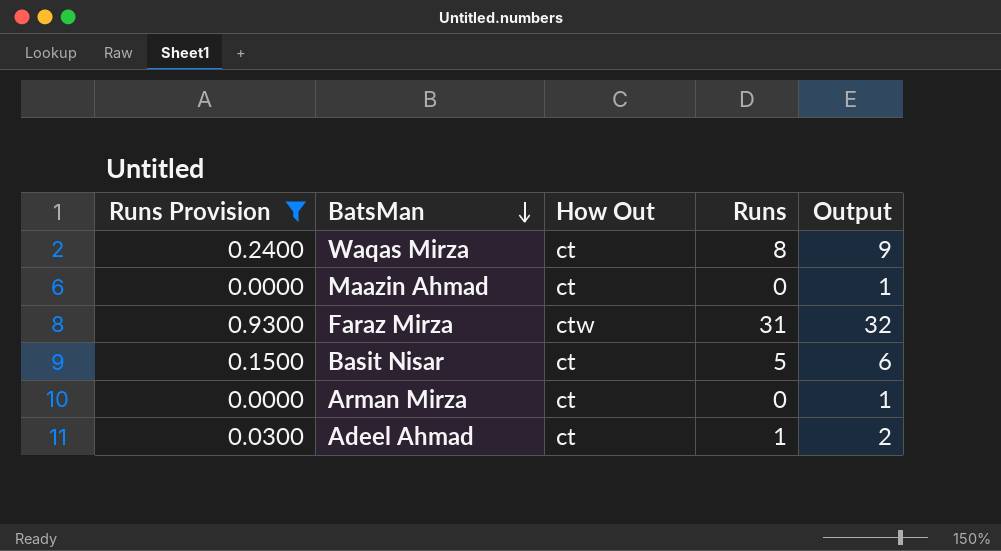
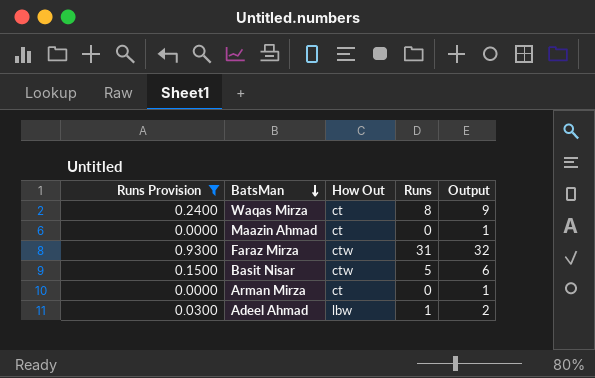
Basit Nisar | How Out: ct -> ctw
Adeel Ahmad | How Out: ct -> lbw

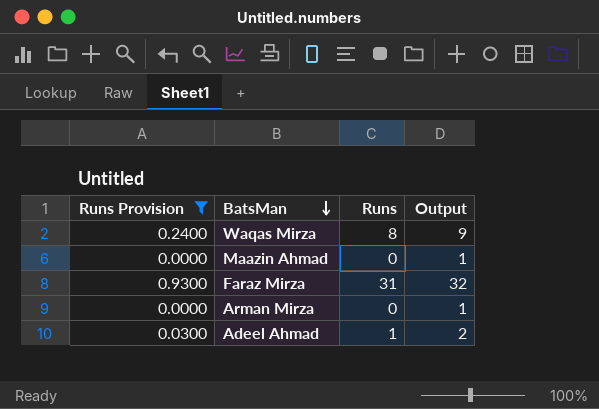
column How Out | position: 3 -> none
row Basit Nisar: 0.1500 | ctw | 5 | 6 -> none

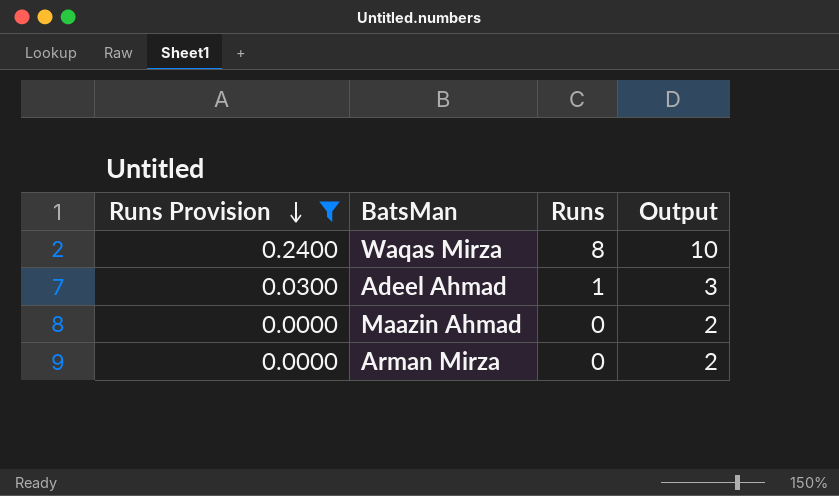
row order: BatsMan descending -> Runs Provision descending
column Output | formula: [Runs] + 1 -> [Runs] + 2
row Faraz Mirza: 0.9300 | 31 | 32 -> none

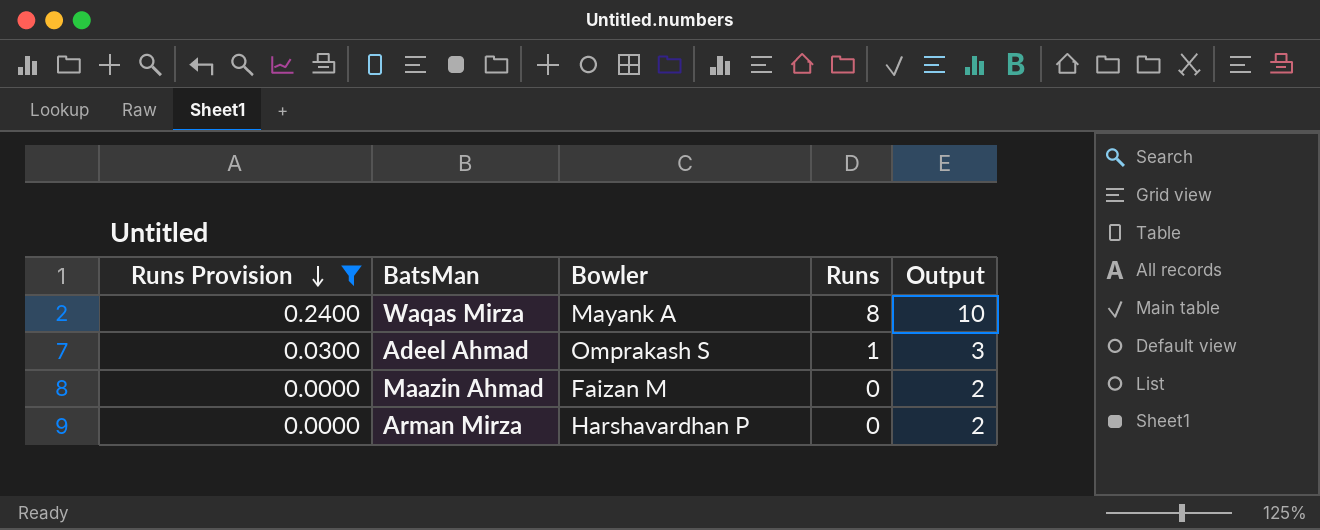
column Bowler | position: none -> 3

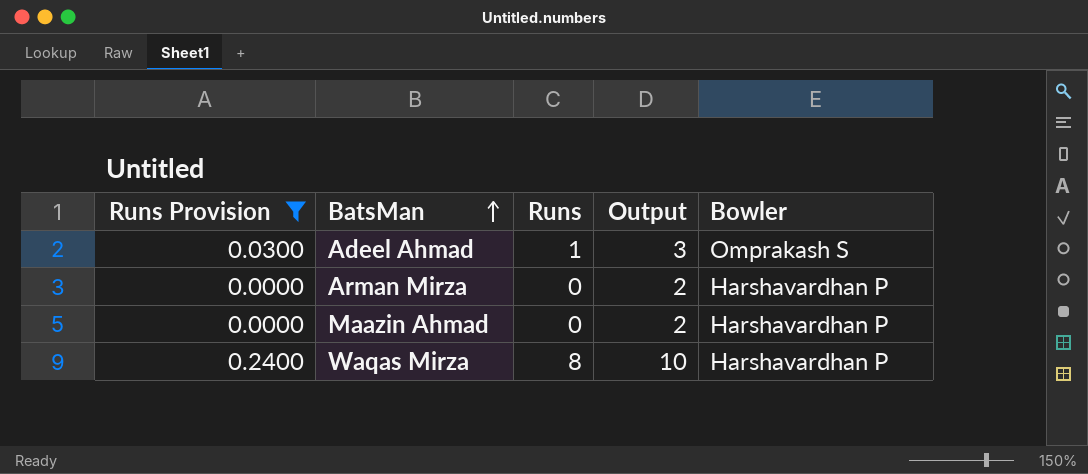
row order: Runs Provision descending -> BatsMan ascending
column Bowler | position: 3 -> 5
Maazin Ahmad | Bowler: Faizan M -> Harshavardhan P
Waqas Mirza | Bowler: Mayank A -> Harshavardhan P

